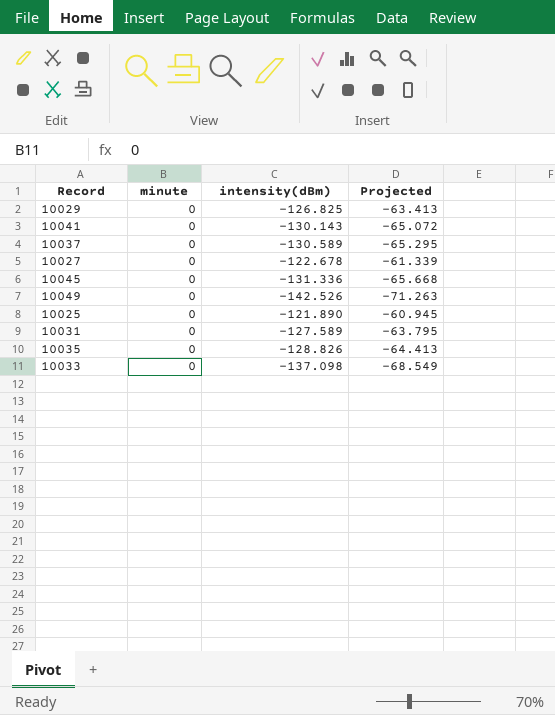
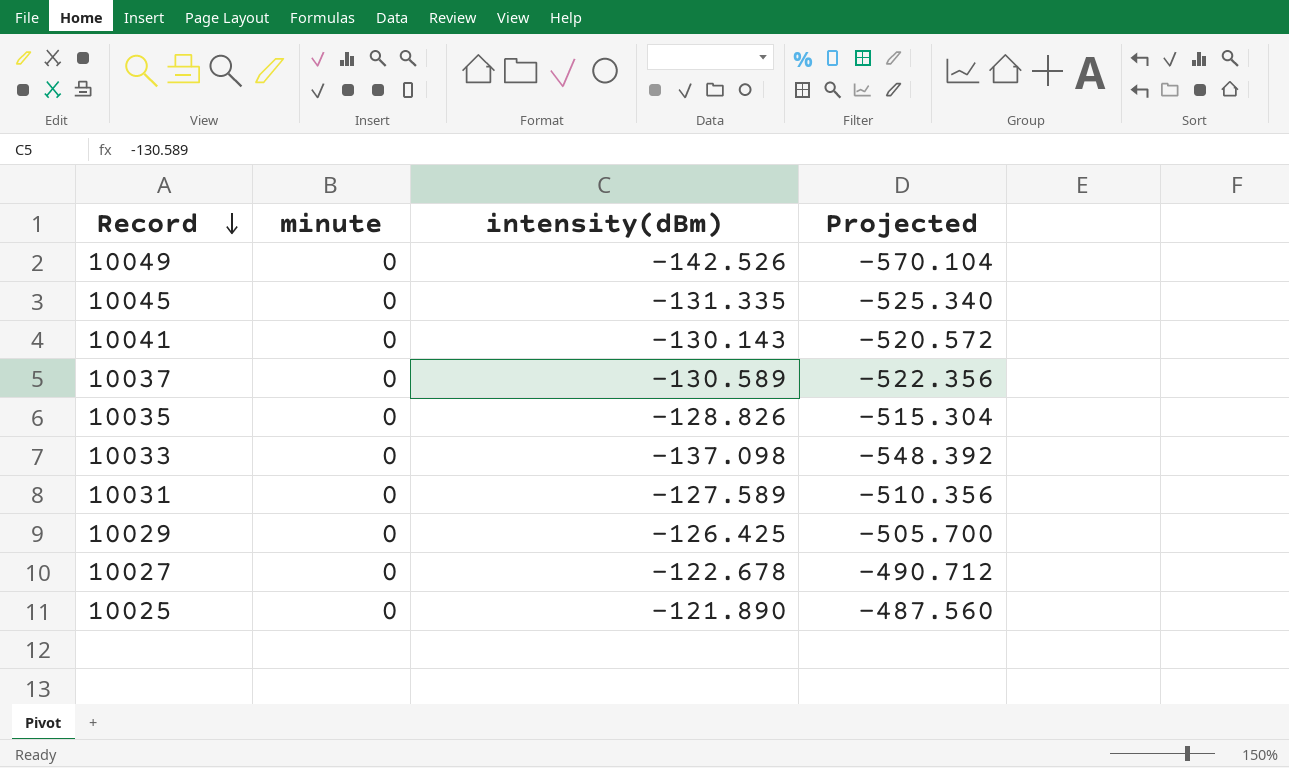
row order: none -> Record descending
column Projected | formula: [intensity(dBm)] * 0.5 -> [intensity(dBm)] * 4
10045 | intensity(dBm): -131.336 -> -131.335
10029 | intensity(dBm): -126.825 -> -126.425

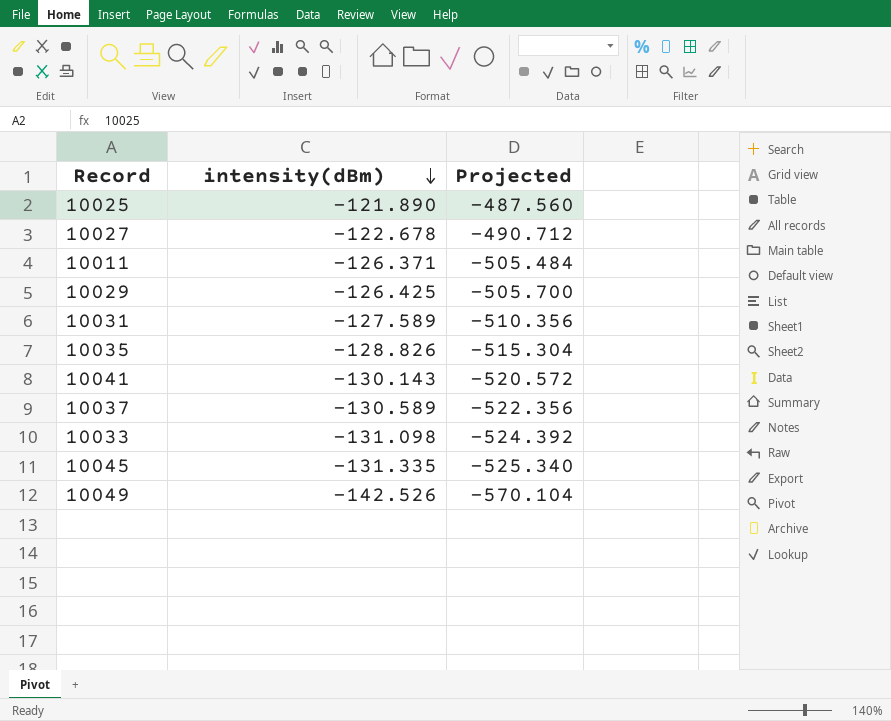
row order: Record descending -> intensity(dBm) descending
column minute | position: 2 -> none
row 10011: none -> -126.371 | -505.484
10033 | intensity(dBm): -137.098 -> -131.098
10033 | Projected: -548.392 -> -524.392

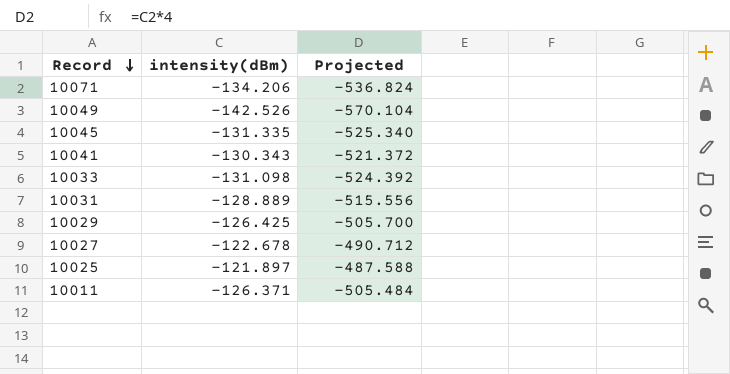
row order: intensity(dBm) descending -> Record descending
row 10035: -128.826 | -515.304 -> none
row 10037: -130.589 | -522.356 -> none
row 10071: none -> -134.206 | -536.824
10041 | intensity(dBm): -130.143 -> -130.343
10041 | Projected: -520.572 -> -521.372
10031 | intensity(dBm): -127.589 -> -128.889
10031 | Projected: -510.356 -> -515.556
10025 | intensity(dBm): -121.890 -> -121.897
10025 | Projected: -487.560 -> -487.588

